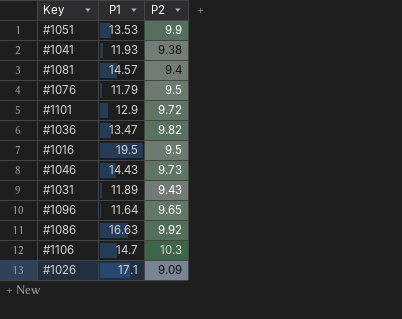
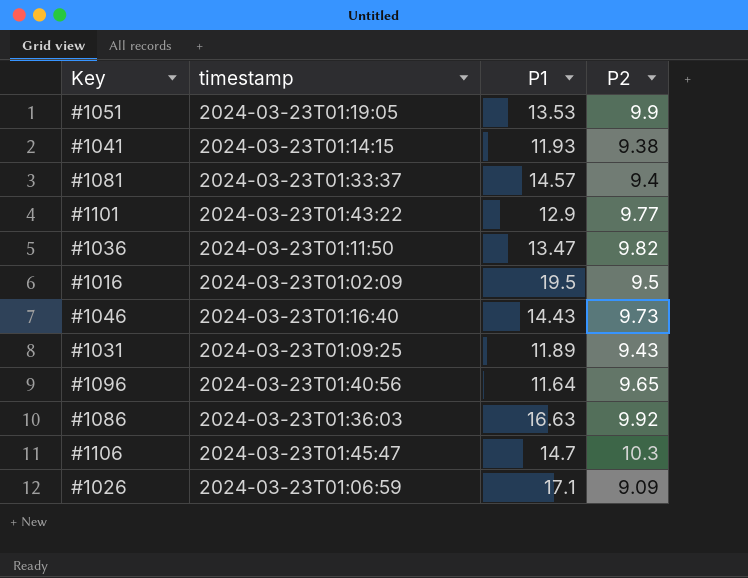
column timestamp | position: none -> 2
row #1076: 11.79 | 9.5 -> none
#1101 | P2: 9.72 -> 9.77

